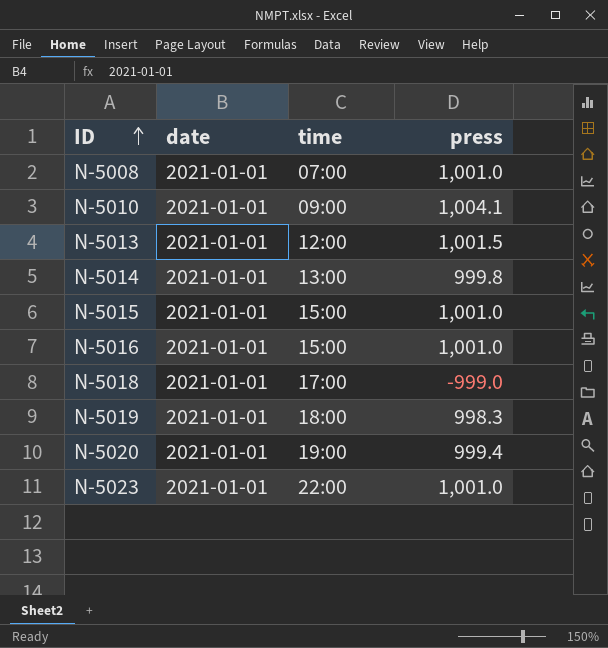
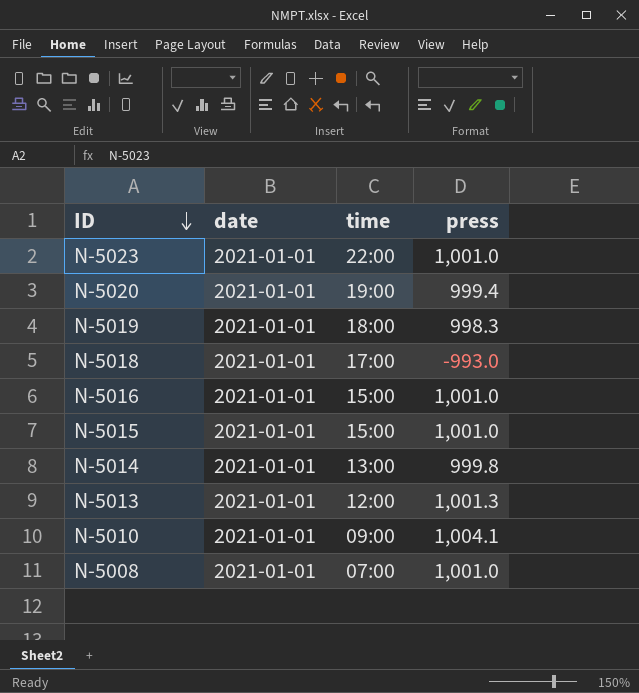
row order: ID ascending -> ID descending
N-5018 | press: -999.0 -> -993.0
N-5013 | press: 1,001.5 -> 1,001.3

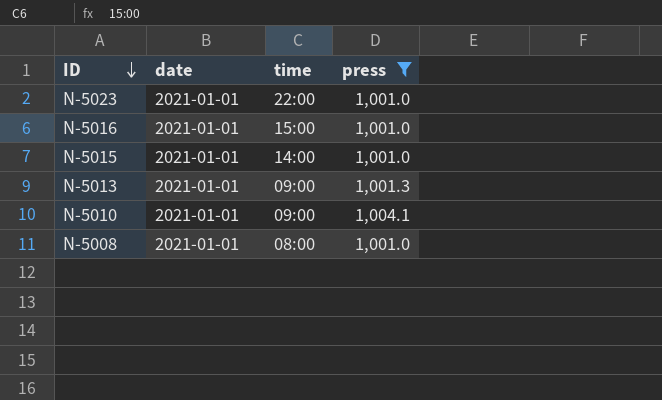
filter: none -> press >= 1,001.0
N-5015 | time: 15:00 -> 14:00
N-5013 | time: 12:00 -> 09:00
N-5008 | time: 07:00 -> 08:00

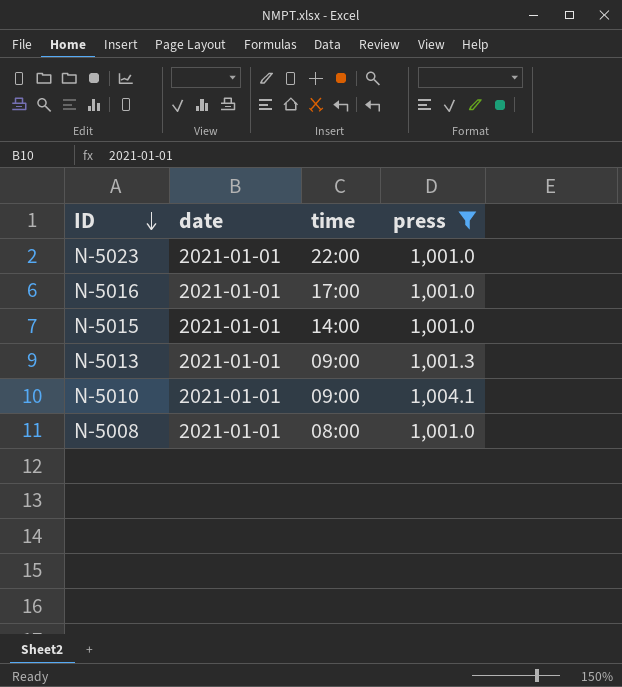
N-5016 | time: 15:00 -> 17:00

